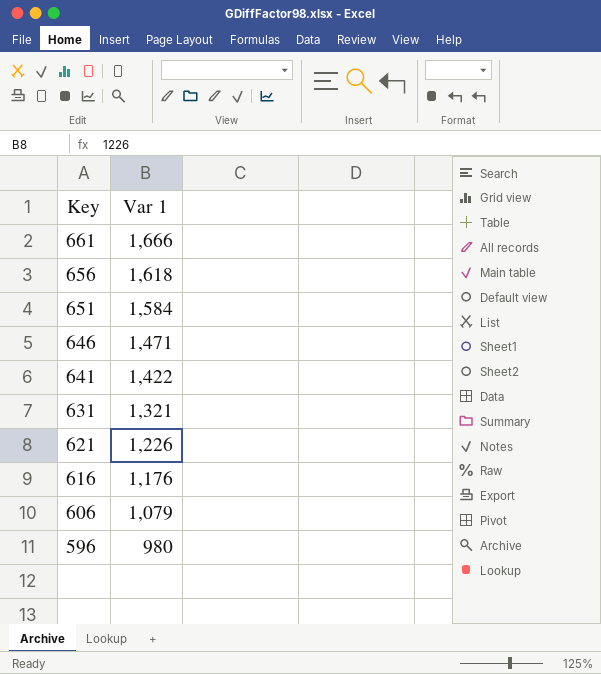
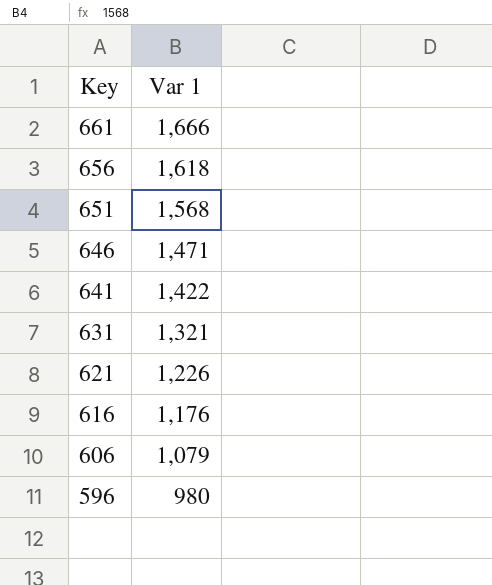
651 | Var 1: 1,584 -> 1,568

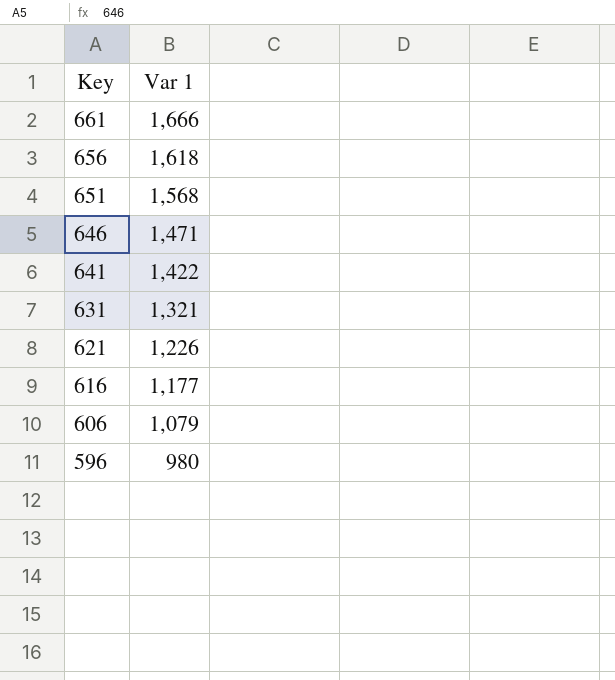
616 | Var 1: 1,176 -> 1,177

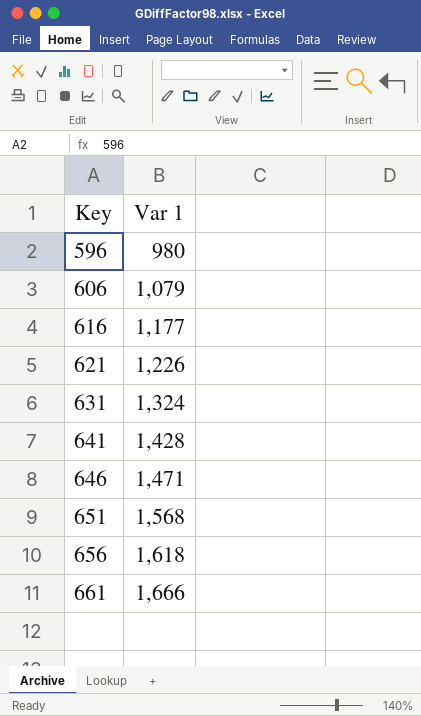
row order: Key descending -> Key ascending
631 | Var 1: 1,321 -> 1,324
641 | Var 1: 1,422 -> 1,428

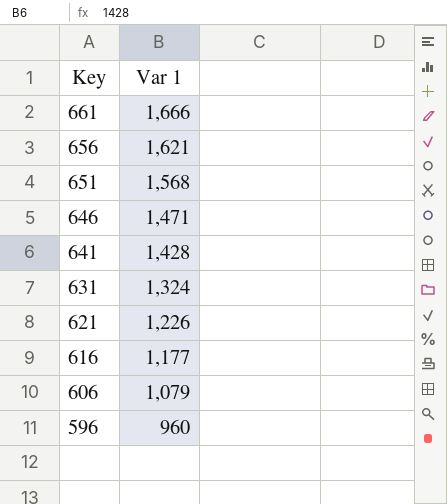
row order: Key ascending -> Key descending
656 | Var 1: 1,618 -> 1,621
596 | Var 1: 980 -> 960

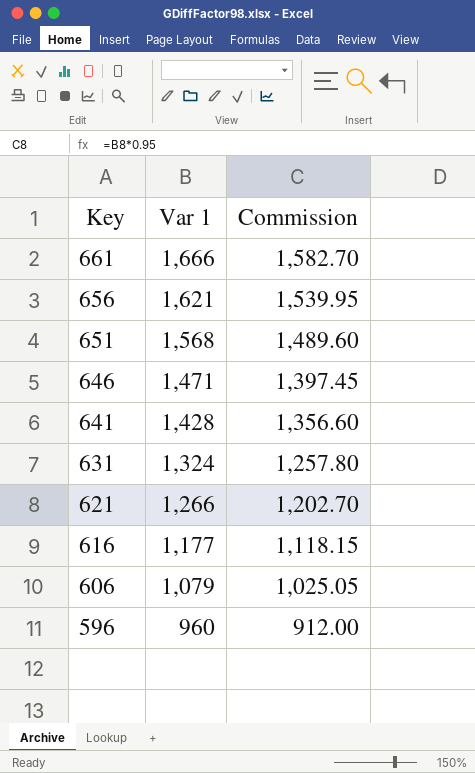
column Commission | formula: none -> [Var 1] * 0.95
621 | Var 1: 1,226 -> 1,266

